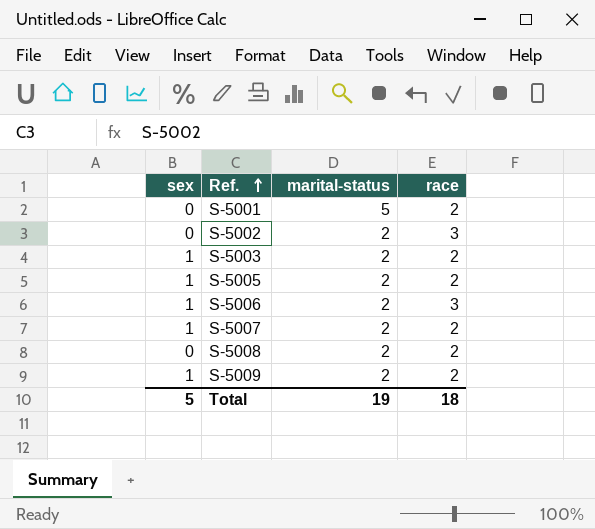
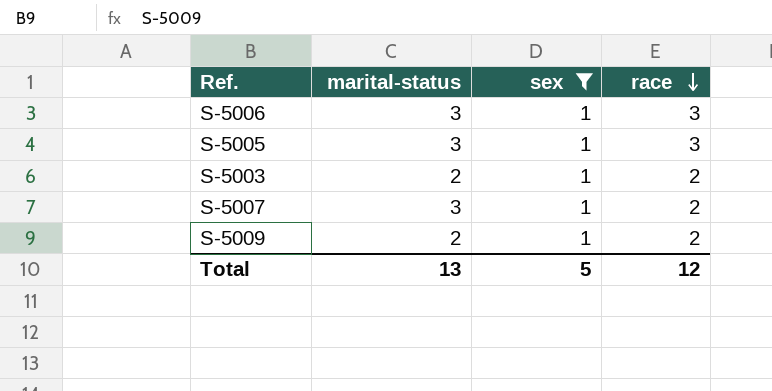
filter: none -> sex = 1
row order: Ref. ascending -> race descending
column sex | position: 1 -> 3
S-5006 | marital-status: 2 -> 3
S-5005 | marital-status: 2 -> 3
S-5005 | race: 2 -> 3
S-5007 | marital-status: 2 -> 3
Total | marital-status: 19 -> 13
Total | race: 18 -> 12

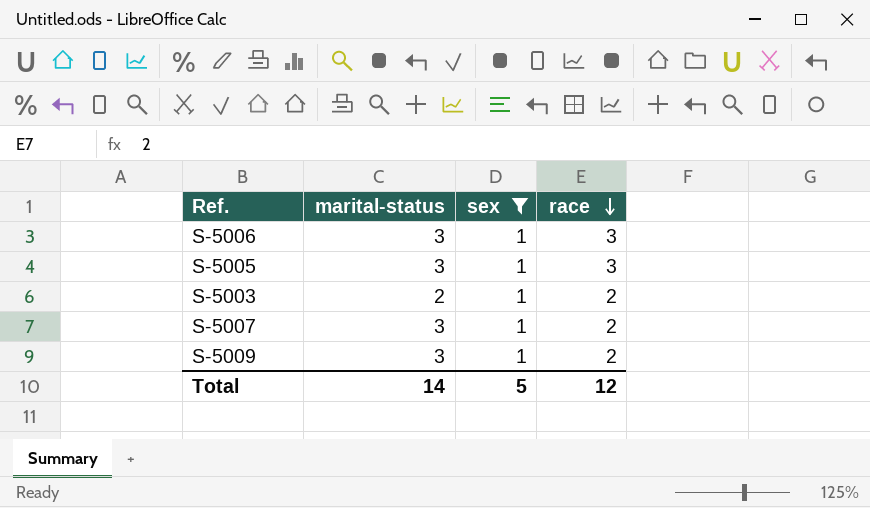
S-5009 | marital-status: 2 -> 3
Total | marital-status: 13 -> 14

